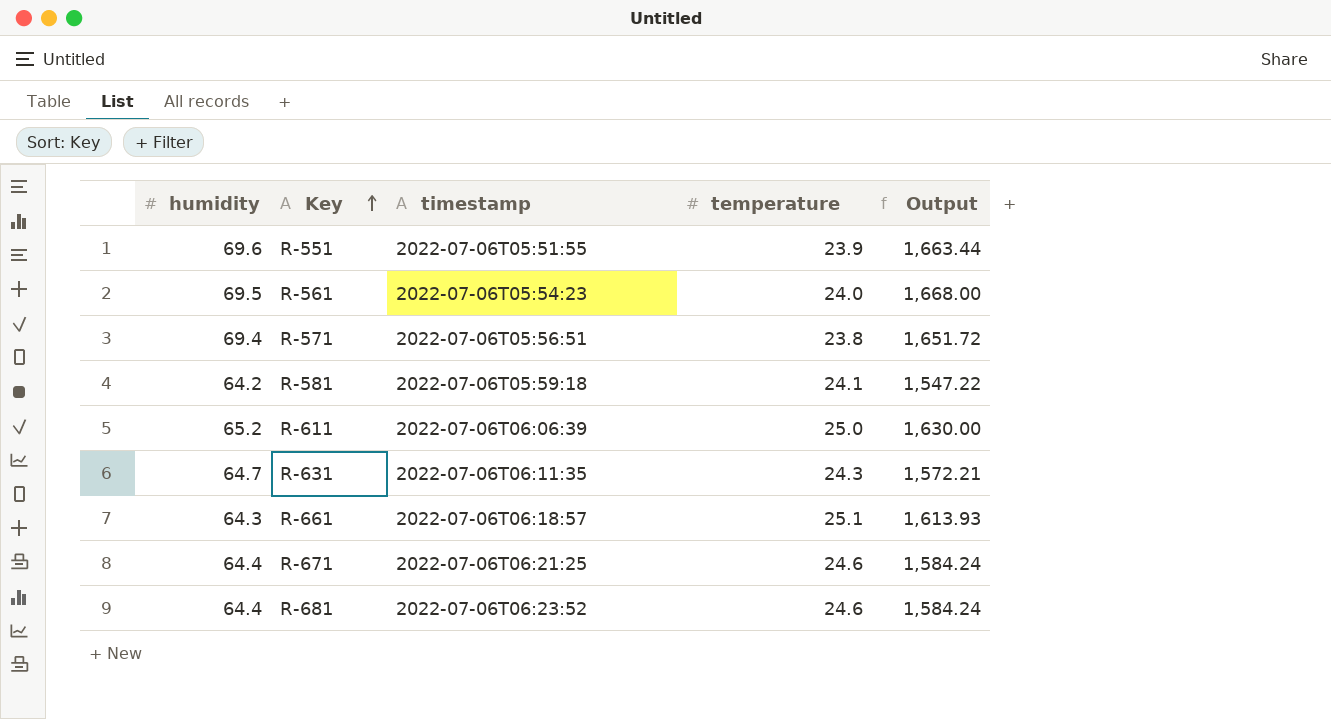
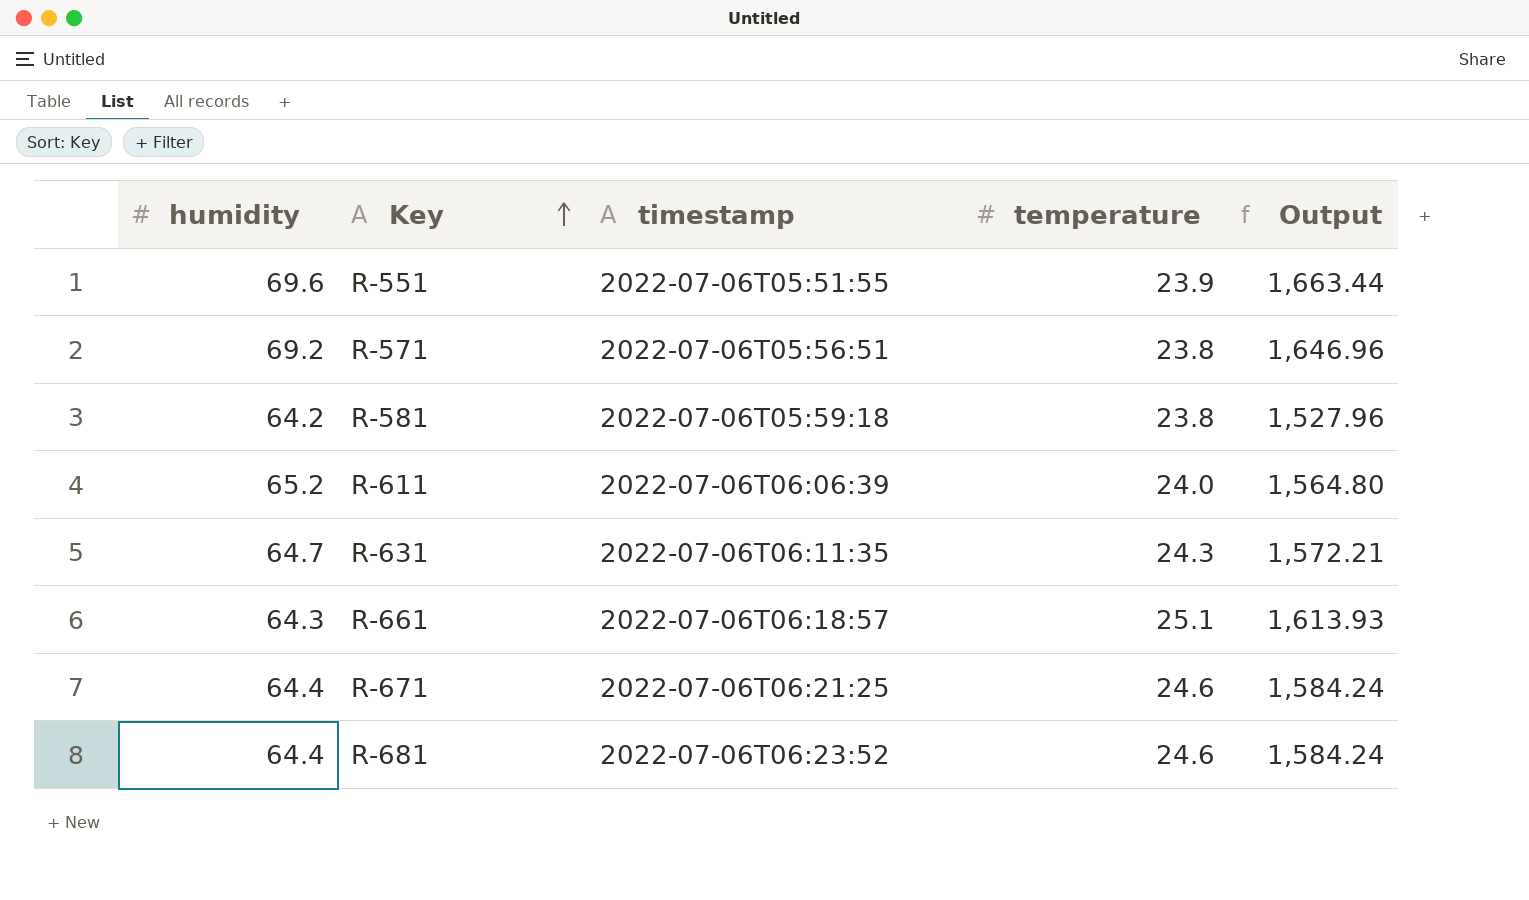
row R-561: 69.5 | 2022-07-06T05:54:23 | 24.0 | 1,668.00 -> none
R-571 | humidity: 69.4 -> 69.2
R-571 | Output: 1,651.72 -> 1,646.96
R-581 | temperature: 24.1 -> 23.8
R-581 | Output: 1,547.22 -> 1,527.96
R-611 | temperature: 25.0 -> 24.0
R-611 | Output: 1,630.00 -> 1,564.80

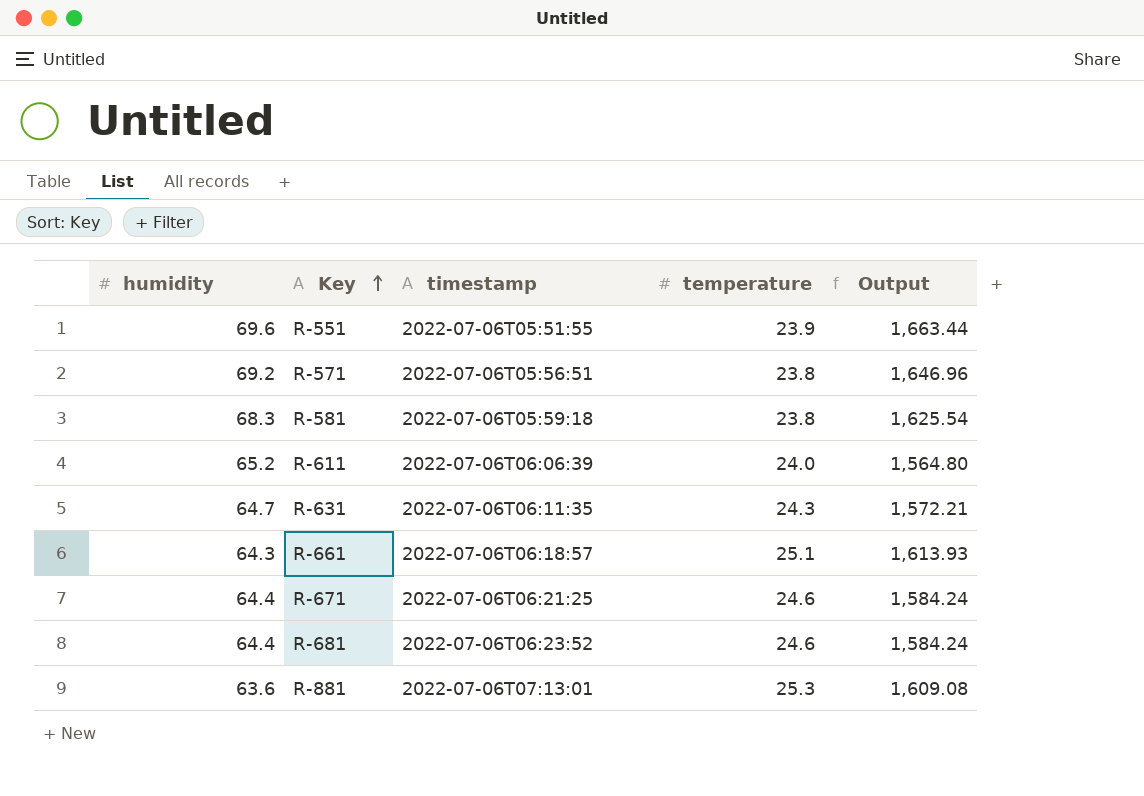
R-581 | humidity: 64.2 -> 68.3
R-581 | Output: 1,527.96 -> 1,625.54
row R-881: none -> 63.6 | 2022-07-06T07:13:01 | 25.3 | 1,609.08

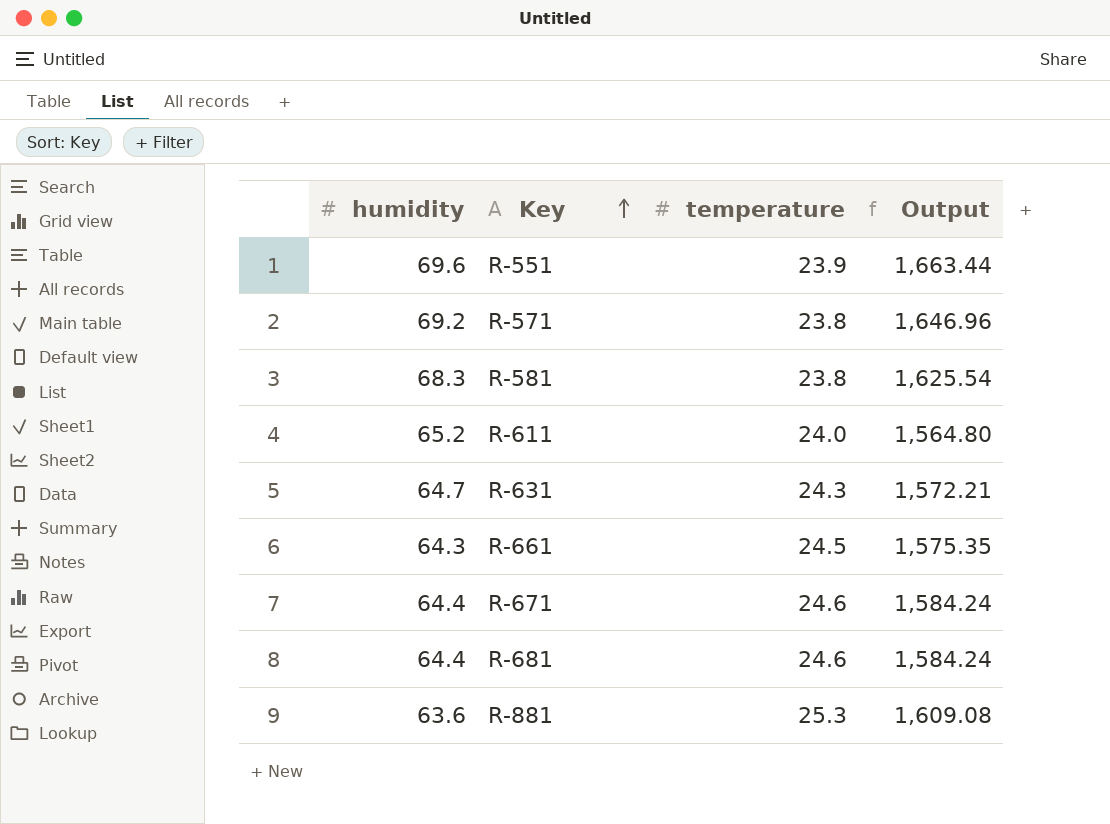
column timestamp | position: 3 -> none
R-661 | temperature: 25.1 -> 24.5
R-661 | Output: 1,613.93 -> 1,575.35

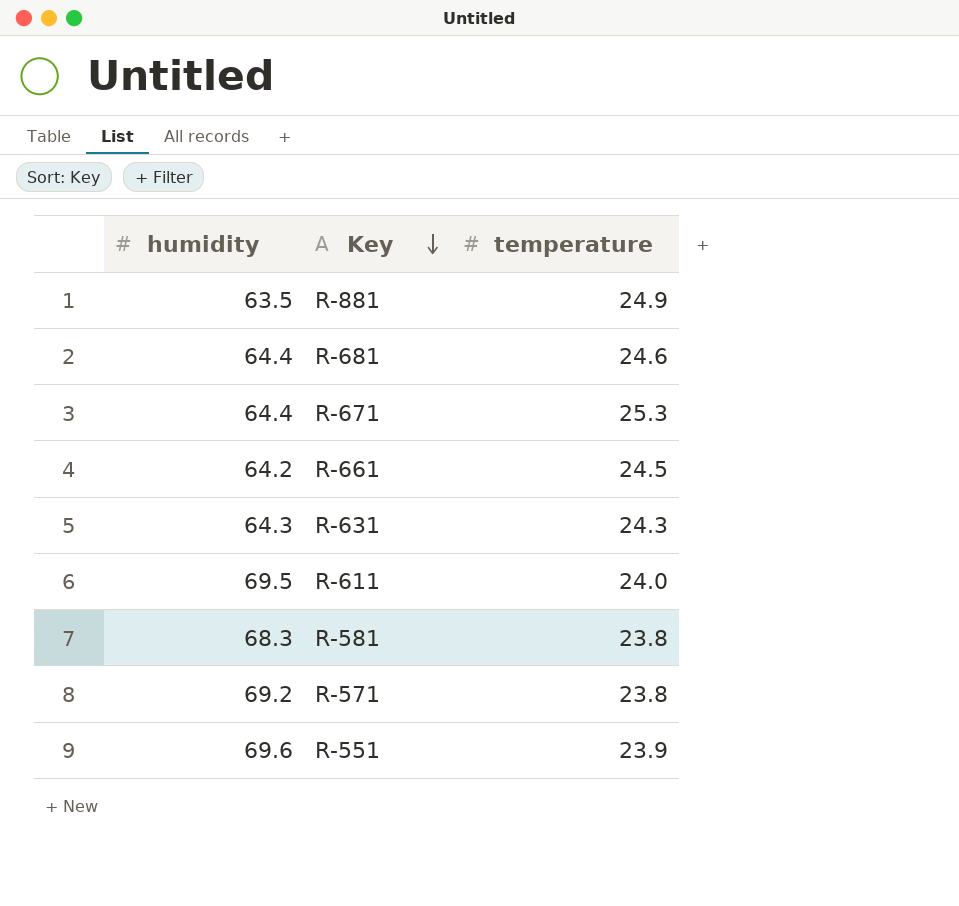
row order: Key ascending -> Key descending
column Output | formula: [humidity] * [temperature] -> none
R-881 | humidity: 63.6 -> 63.5
R-881 | temperature: 25.3 -> 24.9
R-671 | temperature: 24.6 -> 25.3
R-661 | humidity: 64.3 -> 64.2
R-631 | humidity: 64.7 -> 64.3
R-611 | humidity: 65.2 -> 69.5

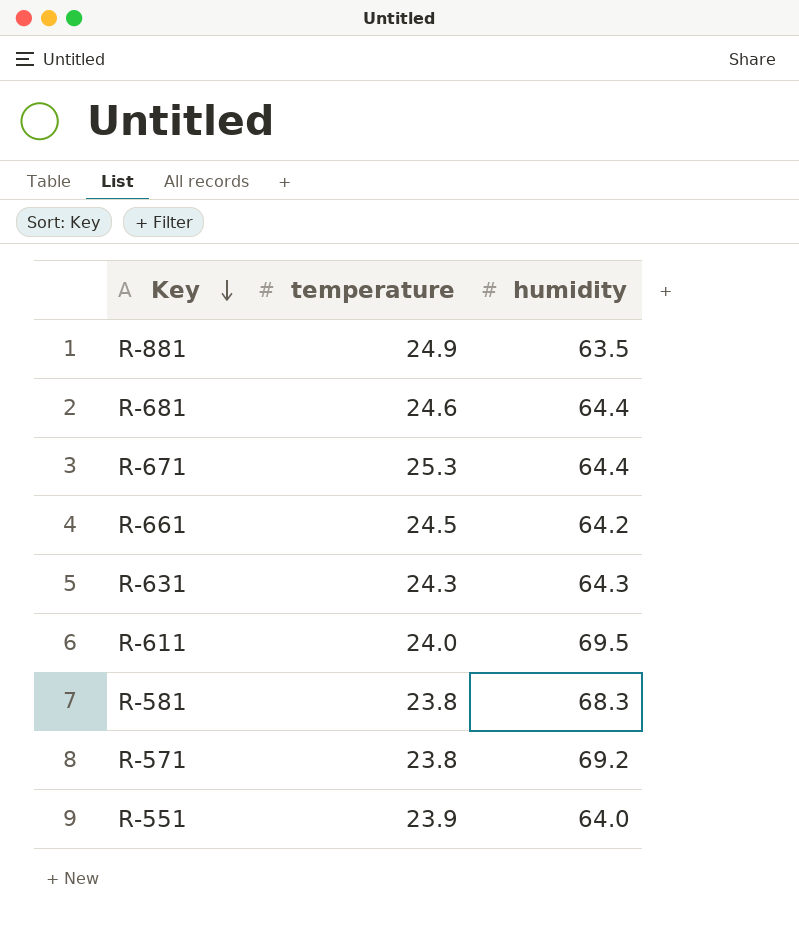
column humidity | position: 1 -> 3
R-551 | humidity: 69.6 -> 64.0

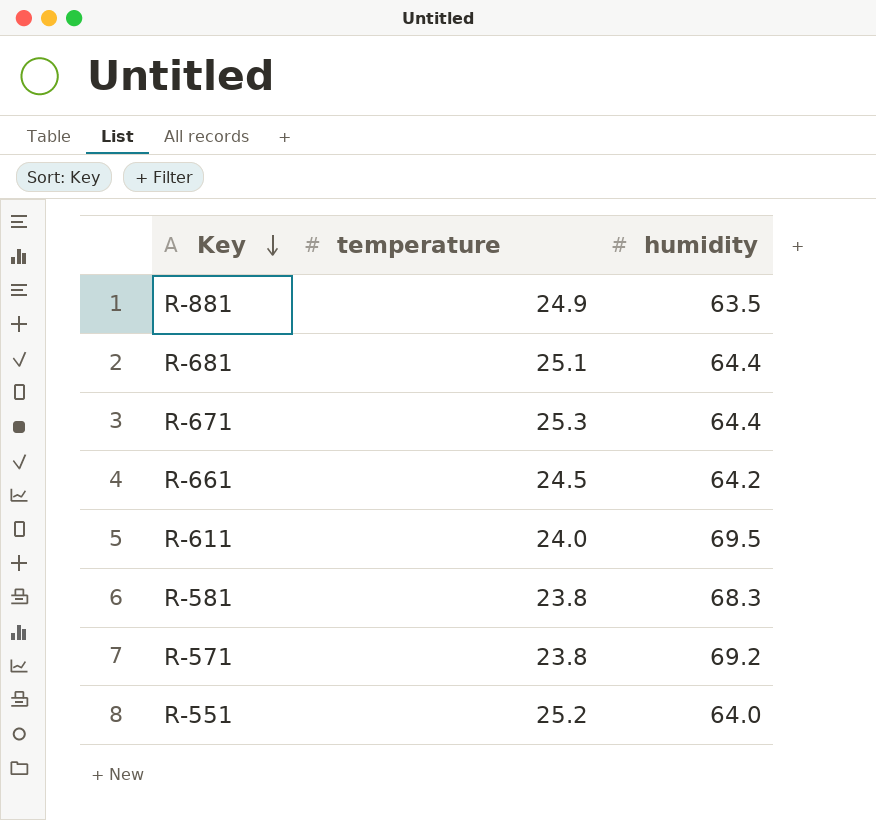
row R-631: 24.3 | 64.3 -> none
R-681 | temperature: 24.6 -> 25.1
R-551 | temperature: 23.9 -> 25.2

